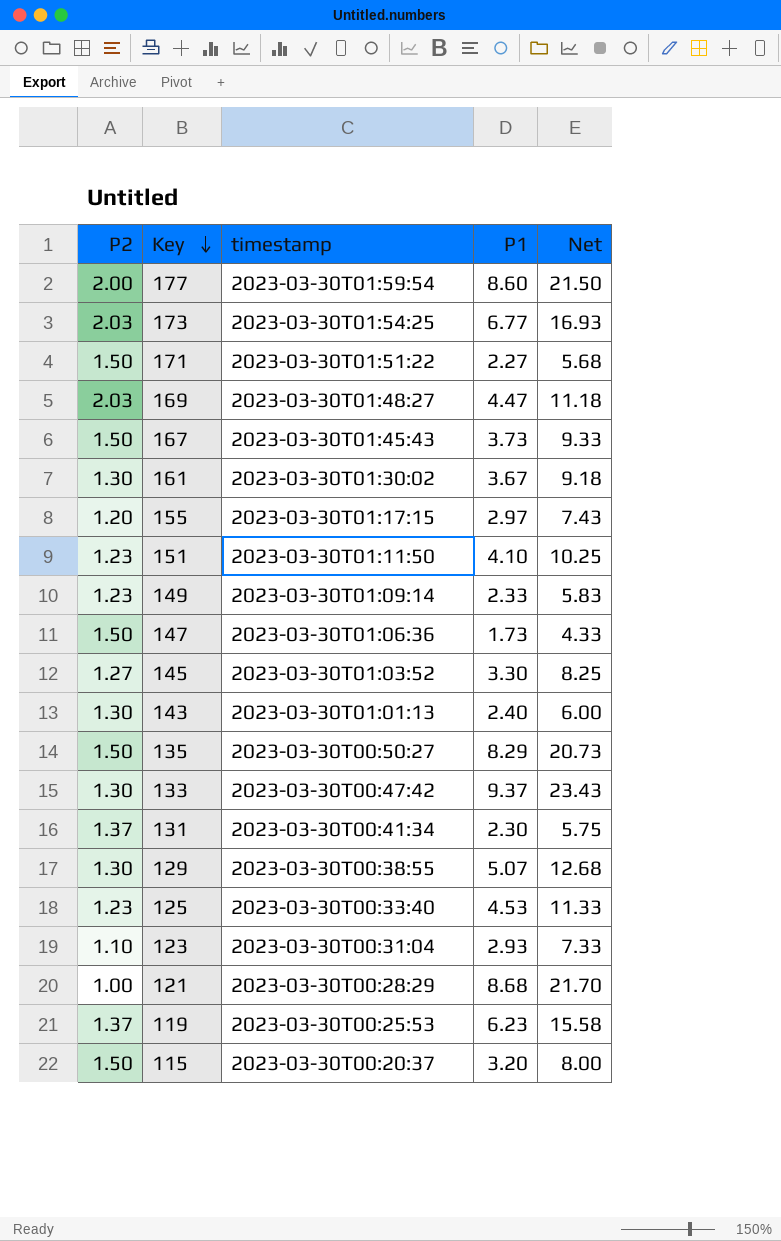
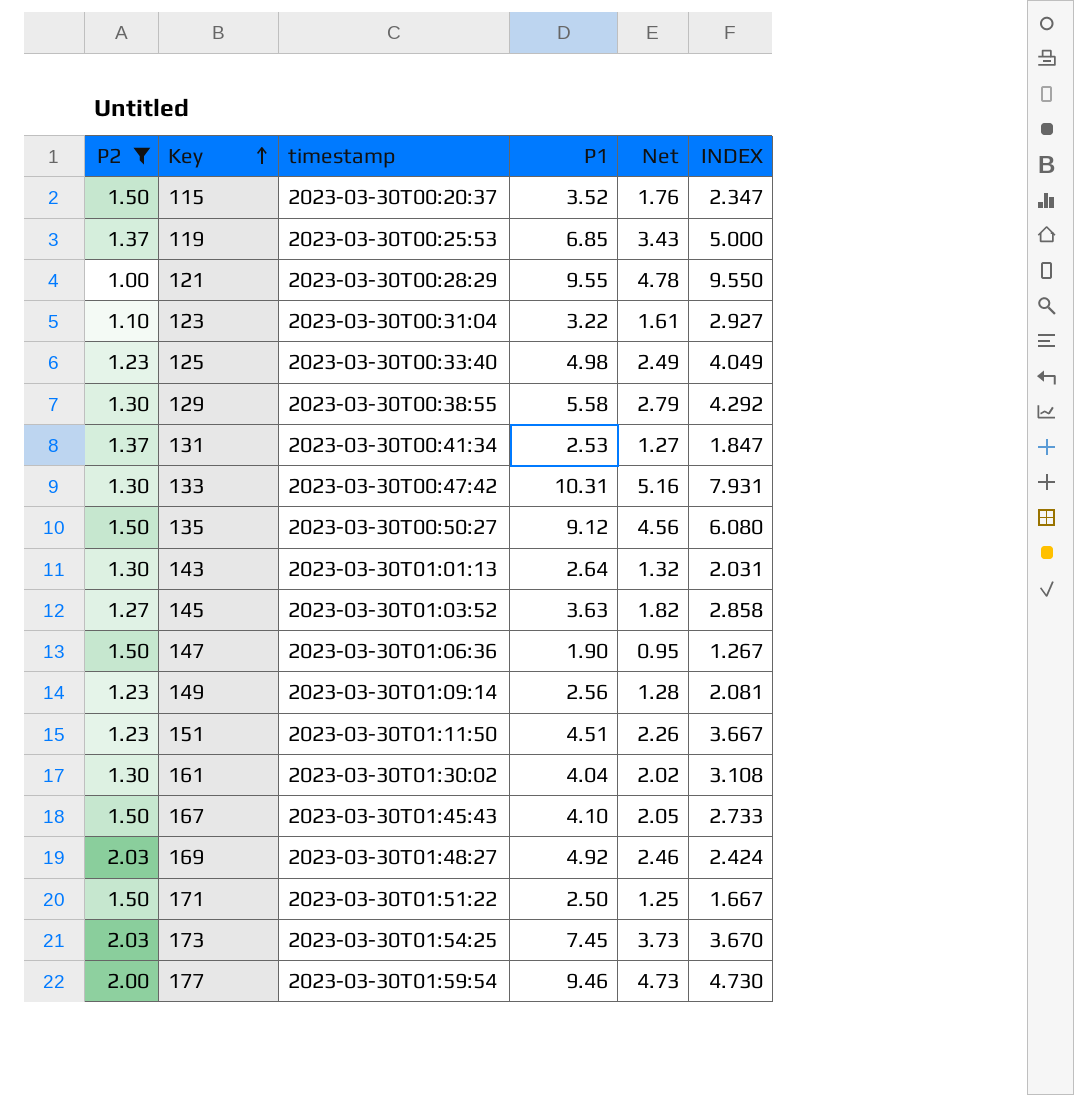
filter: none -> P2 != 1.20
row order: Key descending -> Key ascending
column Net | formula: [P1] * 2.5 -> [P1] * 0.5
column INDEX | formula: none -> [P1] / [P2]
115 | P1: 3.20 -> 3.52
119 | P1: 6.23 -> 6.85
121 | P1: 8.68 -> 9.55
123 | P1: 2.93 -> 3.22
125 | P1: 4.53 -> 4.98
129 | P1: 5.07 -> 5.58
131 | P1: 2.30 -> 2.53
133 | P1: 9.37 -> 10.31
135 | P1: 8.29 -> 9.12
143 | P1: 2.40 -> 2.64
145 | P1: 3.30 -> 3.63
147 | P1: 1.73 -> 1.90
149 | P1: 2.33 -> 2.56
151 | P1: 4.10 -> 4.51
161 | P1: 3.67 -> 4.04
167 | P1: 3.73 -> 4.10
169 | P1: 4.47 -> 4.92
171 | P1: 2.27 -> 2.50
173 | P1: 6.77 -> 7.45
177 | P1: 8.60 -> 9.46

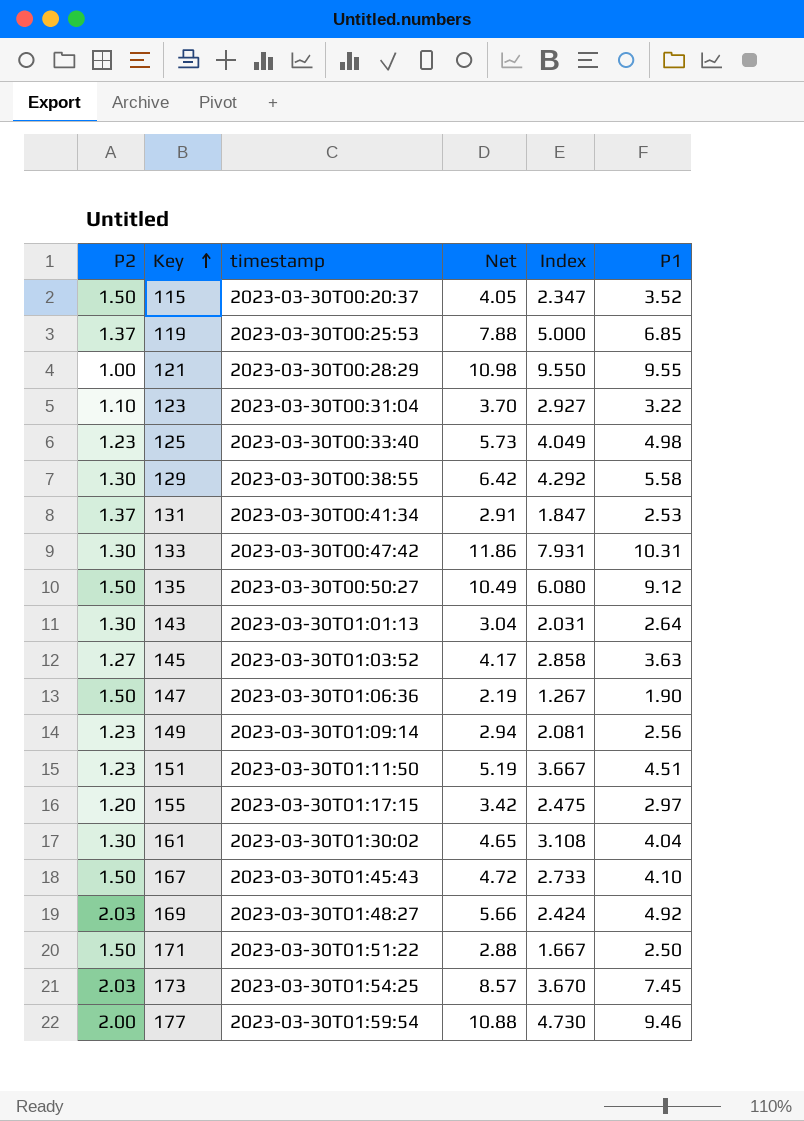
filter: P2 != 1.20 -> none
column Net | formula: [P1] * 0.5 -> [P1] * 1.15
column name: INDEX -> Index
column P1 | position: 4 -> 6

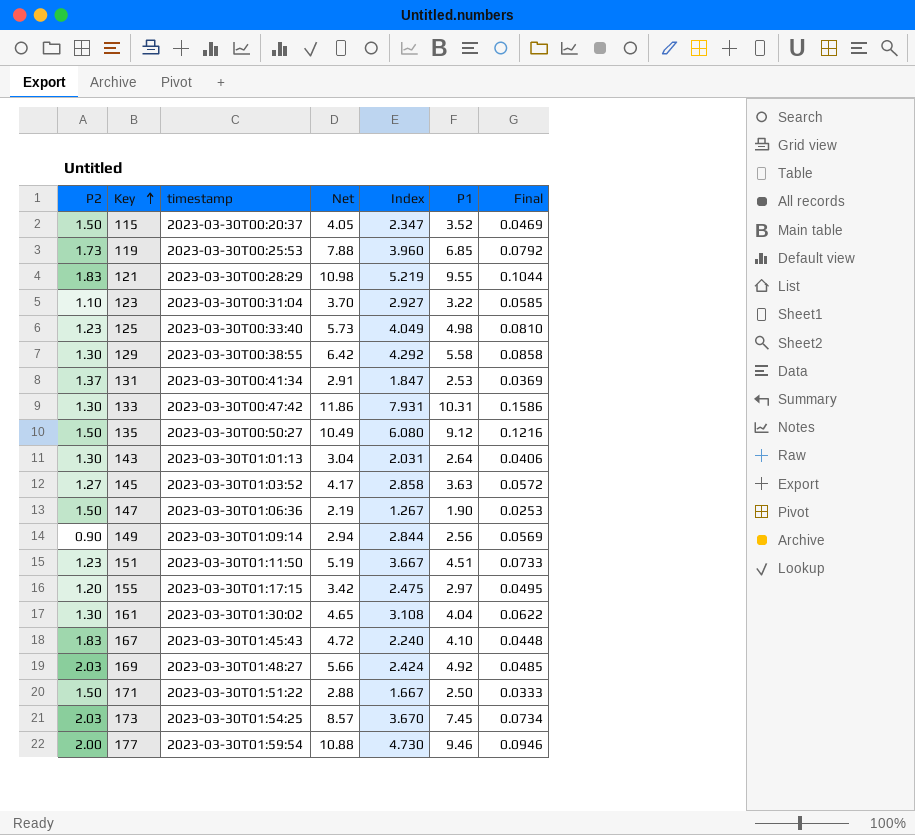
column Final | formula: none -> [Index] * 0.02
119 | P2: 1.37 -> 1.73
119 | Index: 5.000 -> 3.960
121 | P2: 1.00 -> 1.83
121 | Index: 9.550 -> 5.219
149 | P2: 1.23 -> 0.90
149 | Index: 2.081 -> 2.844
167 | P2: 1.50 -> 1.83
167 | Index: 2.733 -> 2.240

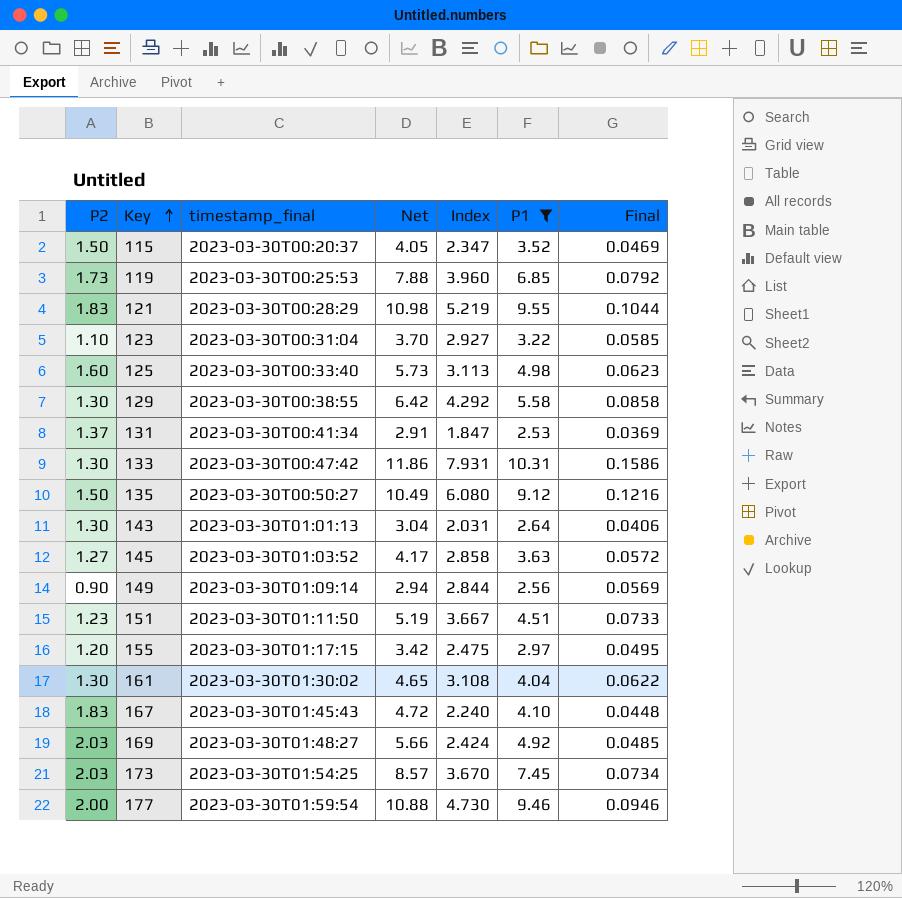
filter: none -> P1 >= 2.53
column name: timestamp -> timestamp_final
125 | P2: 1.23 -> 1.60
125 | Index: 4.049 -> 3.113
125 | Final: 0.0810 -> 0.0623

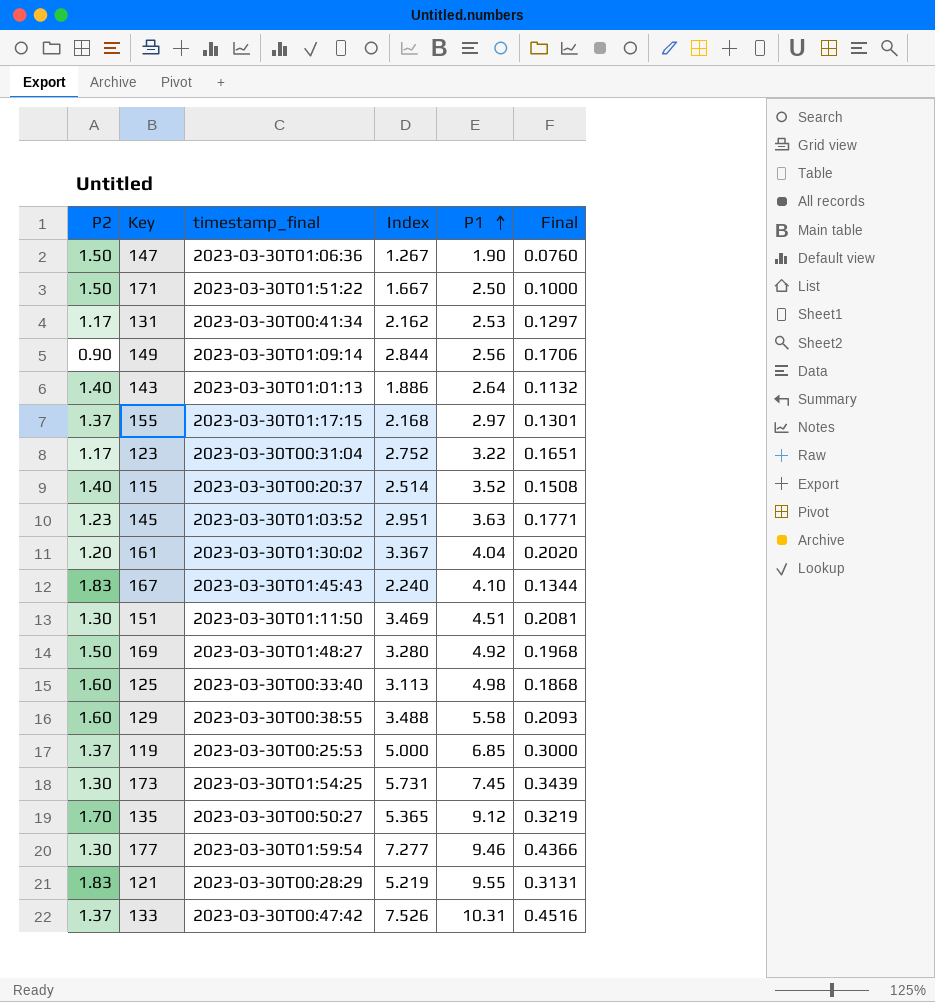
filter: P1 >= 2.53 -> none
row order: Key ascending -> P1 ascending
column Net | formula: [P1] * 1.15 -> none
column Final | formula: [Index] * 0.02 -> [Index] * 0.06
131 | P2: 1.37 -> 1.17
131 | Index: 1.847 -> 2.162
143 | P2: 1.30 -> 1.40
143 | Index: 2.031 -> 1.886
155 | P2: 1.20 -> 1.37
155 | Index: 2.475 -> 2.168
123 | P2: 1.10 -> 1.17
123 | Index: 2.927 -> 2.752
115 | P2: 1.50 -> 1.40
115 | Index: 2.347 -> 2.514
145 | P2: 1.27 -> 1.23
145 | Index: 2.858 -> 2.951
161 | P2: 1.30 -> 1.20
161 | Index: 3.108 -> 3.367
151 | P2: 1.23 -> 1.30
151 | Index: 3.667 -> 3.469
169 | P2: 2.03 -> 1.50
169 | Index: 2.424 -> 3.280
129 | P2: 1.30 -> 1.60
129 | Index: 4.292 -> 3.488
119 | P2: 1.73 -> 1.37
119 | Index: 3.960 -> 5.000
173 | P2: 2.03 -> 1.30
173 | Index: 3.670 -> 5.731
135 | P2: 1.50 -> 1.70
135 | Index: 6.080 -> 5.365
177 | P2: 2.00 -> 1.30
177 | Index: 4.730 -> 7.277
133 | P2: 1.30 -> 1.37
133 | Index: 7.931 -> 7.526

